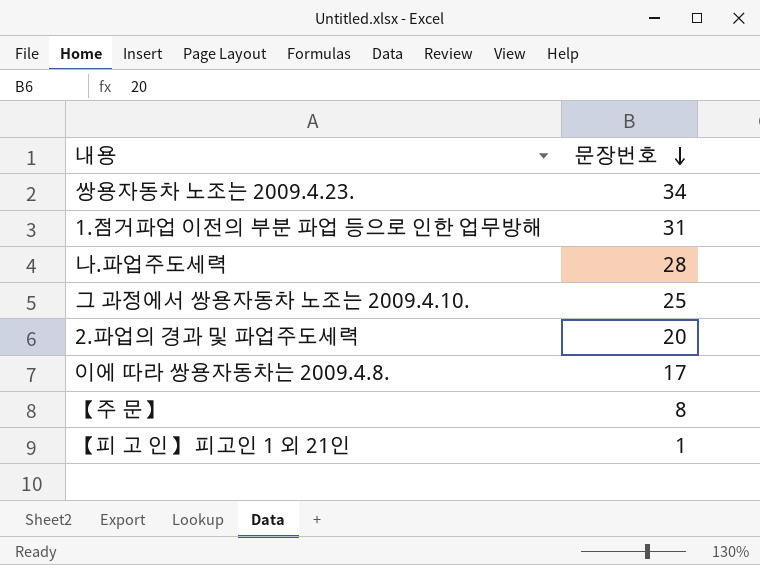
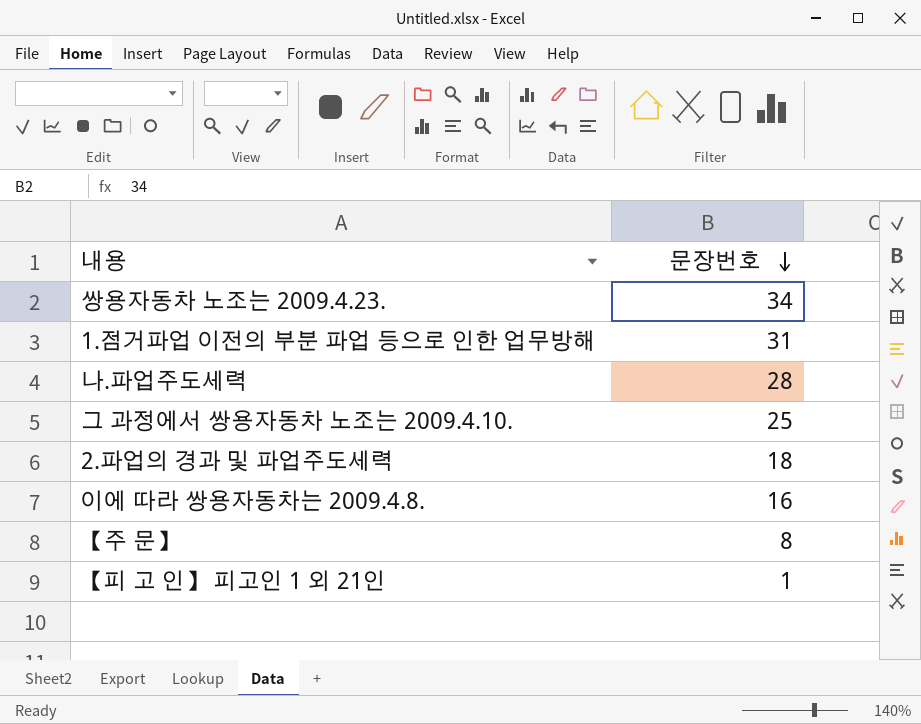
2.파업의 경과 및 파업주도세력 | 문장번호: 20 -> 18
이에 따라 쌍용자동차는 2009.4.8. | 문장번호: 17 -> 16

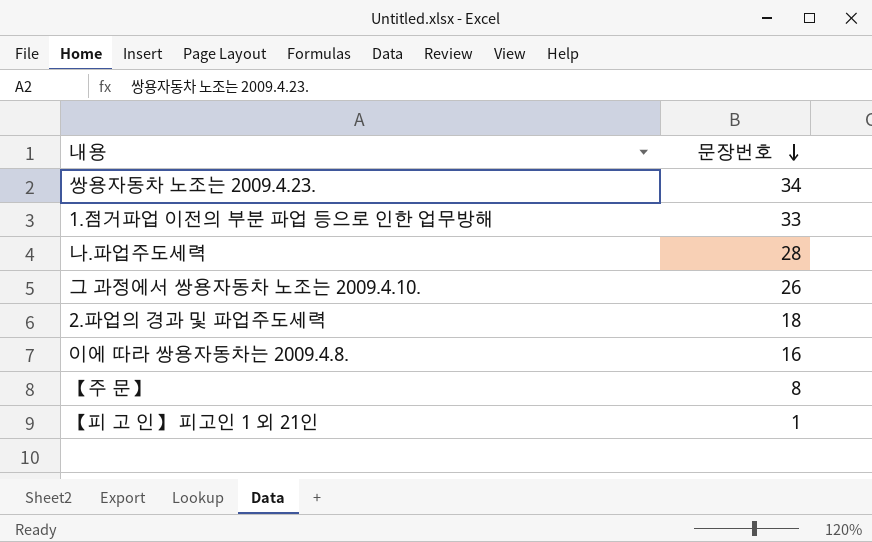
1.점거파업 이전의 부분 파업 등으로 인한 업무방해 | 문장번호: 31 -> 33
그 과정에서 쌍용자동차 노조는 2009.4.10. | 문장번호: 25 -> 26

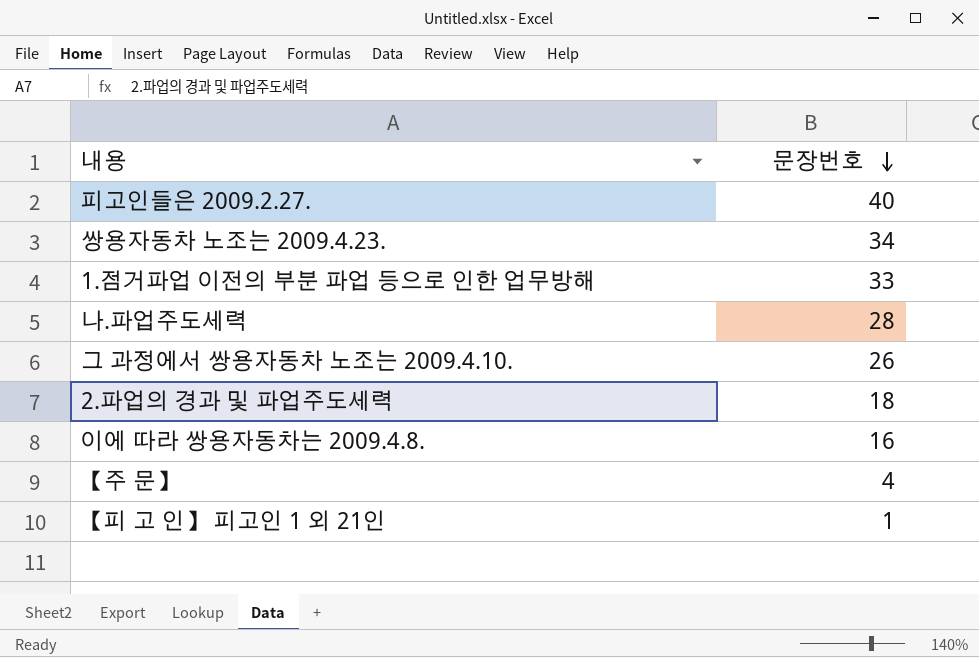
row 피고인들은 2009.2.27.: none -> 40
【주 문】 | 문장번호: 8 -> 4

